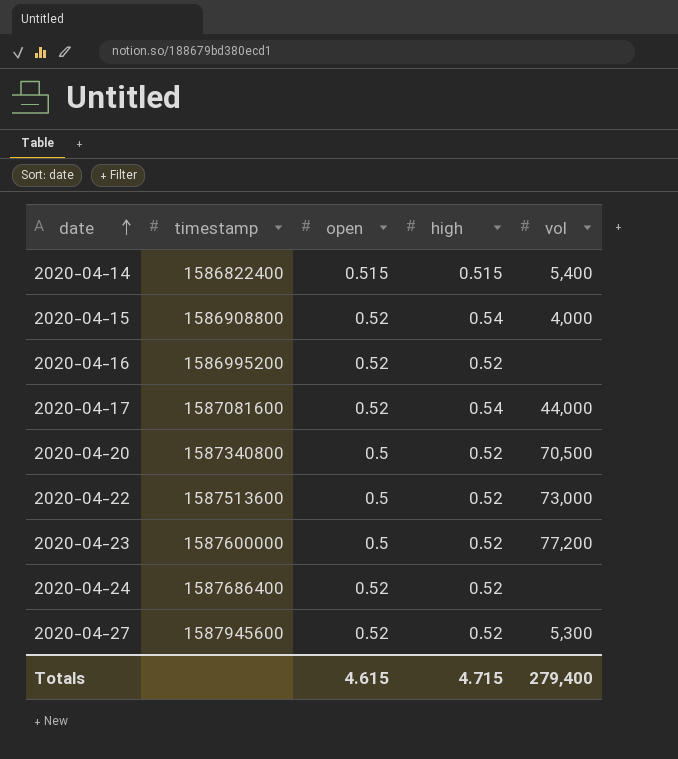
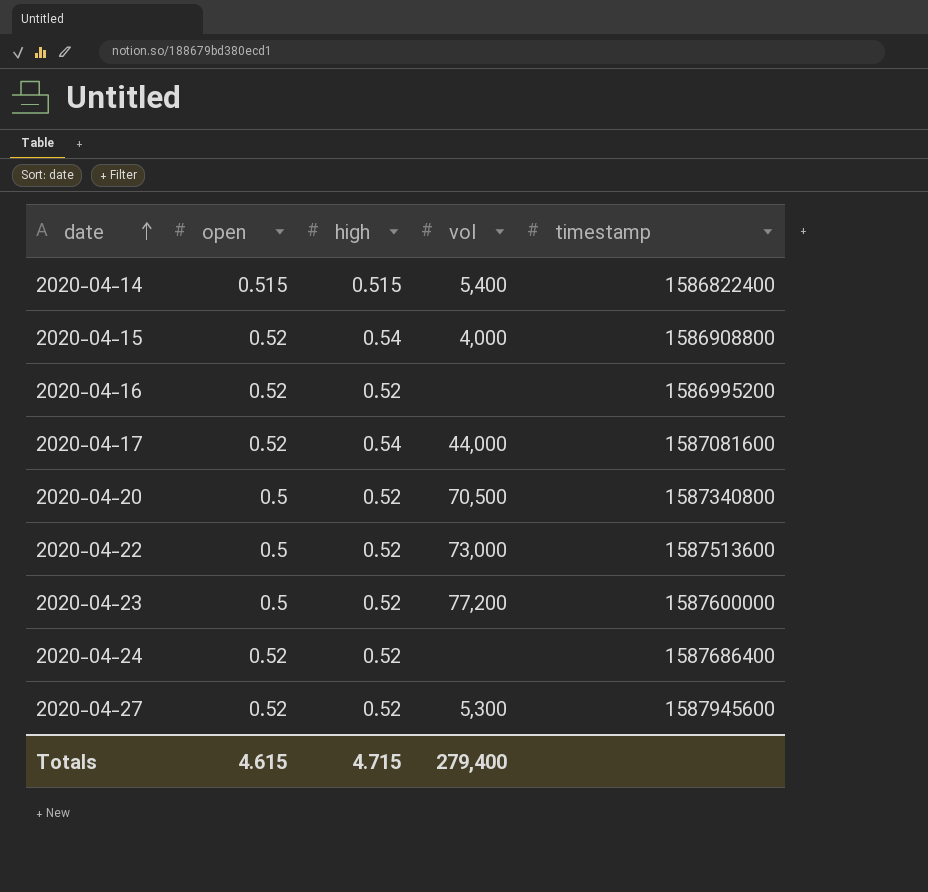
column timestamp | position: 2 -> 5

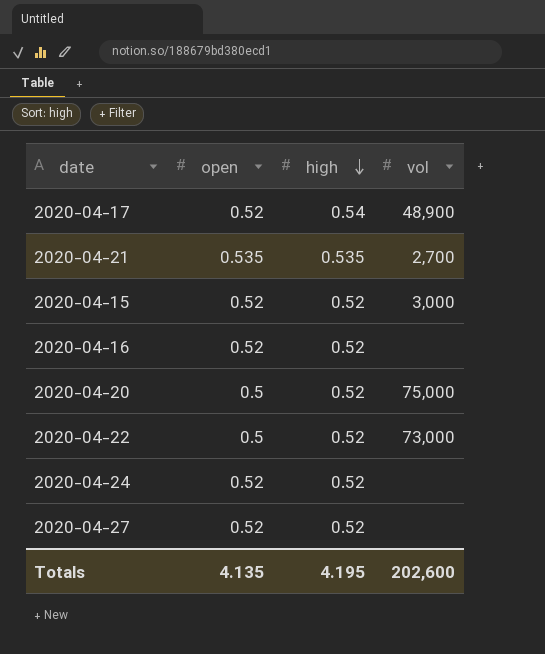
row order: date ascending -> high descending
column timestamp | position: 5 -> none
row 2020-04-14: 0.515 | 0.515 | 5,400 | 1586822400 -> none
row 2020-04-23: 0.5 | 0.52 | 77,200 | 1587600000 -> none
2020-04-17 | vol: 44,000 -> 48,900
row 2020-04-21: none -> 0.535 | 0.535 | 2,700
2020-04-15 | high: 0.54 -> 0.52
2020-04-15 | vol: 4,000 -> 3,000
2020-04-20 | vol: 70,500 -> 75,000
2020-04-27 | vol: 5,300 -> none
Totals | open: 4.615 -> 4.135
Totals | high: 4.715 -> 4.195
Totals | vol: 279,400 -> 202,600

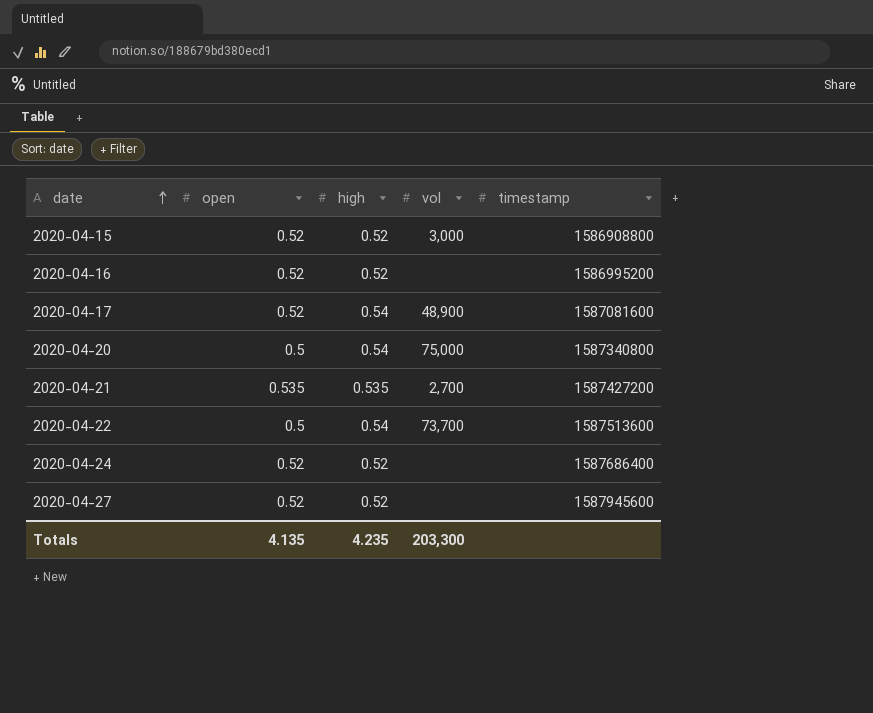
row order: high descending -> date ascending
column timestamp | position: none -> 5
2020-04-20 | high: 0.52 -> 0.54
2020-04-22 | high: 0.52 -> 0.54
2020-04-22 | vol: 73,000 -> 73,700
Totals | high: 4.195 -> 4.235
Totals | vol: 202,600 -> 203,300

